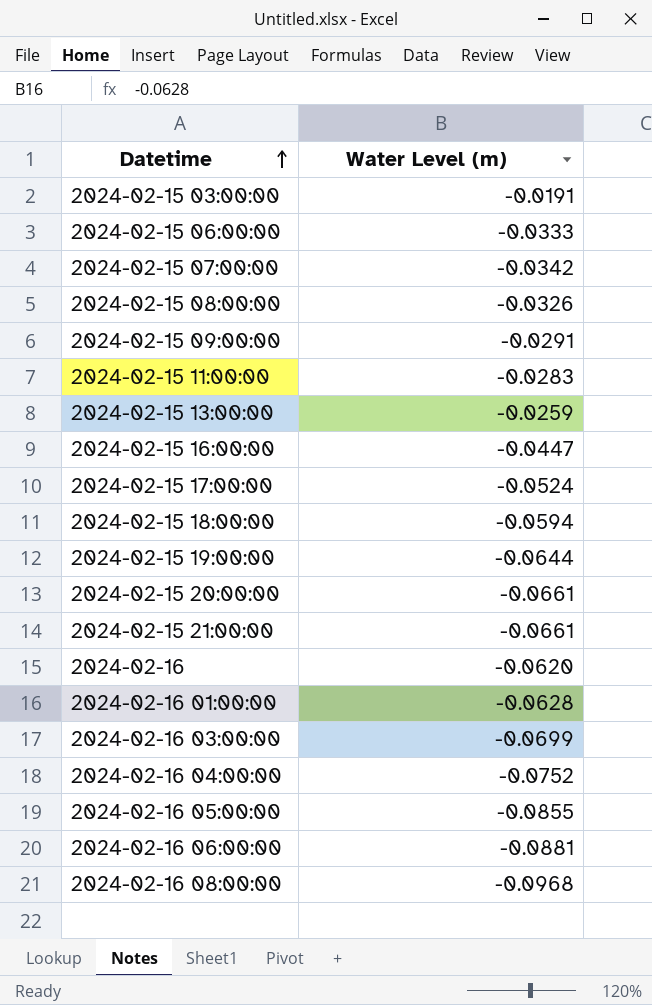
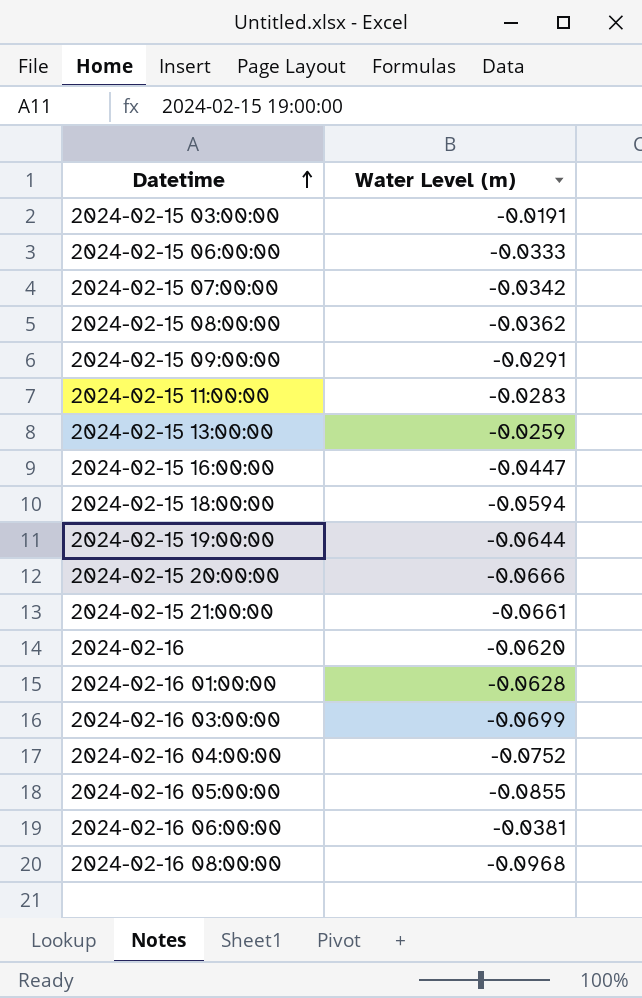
row 2024-02-15 17:00:00: -0.0524 -> none
2024-02-15 08:00:00 | Water Level (m): -0.0326 -> -0.0362
2024-02-15 20:00:00 | Water Level (m): -0.0661 -> -0.0666
2024-02-16 06:00:00 | Water Level (m): -0.0881 -> -0.0381

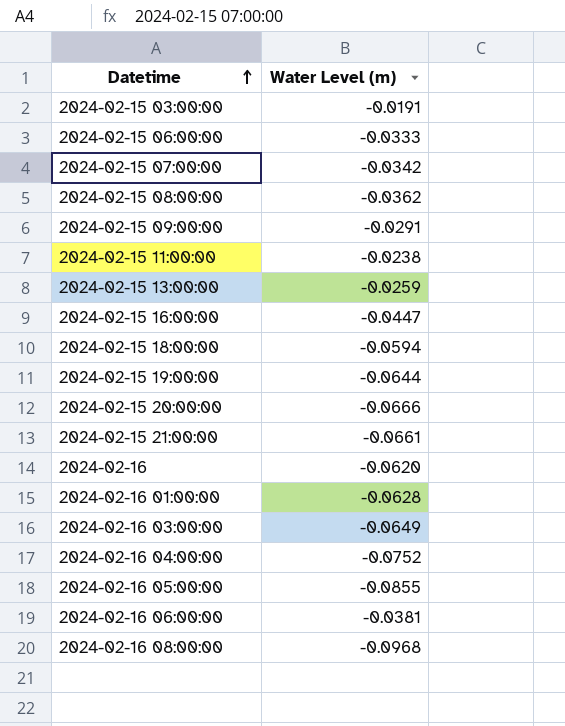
2024-02-15 11:00:00 | Water Level (m): -0.0283 -> -0.0238
2024-02-16 03:00:00 | Water Level (m): -0.0699 -> -0.0649

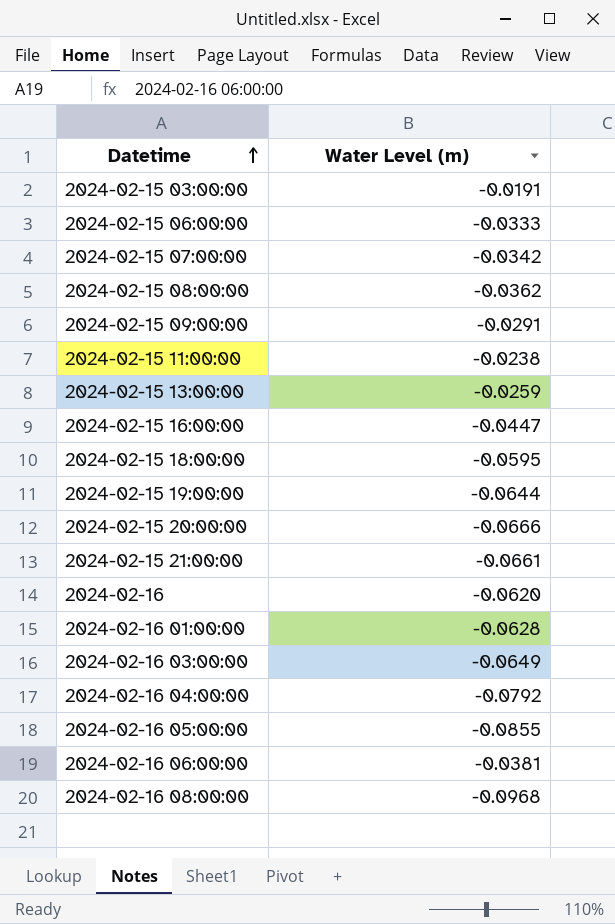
2024-02-15 18:00:00 | Water Level (m): -0.0594 -> -0.0595
2024-02-16 04:00:00 | Water Level (m): -0.0752 -> -0.0792

